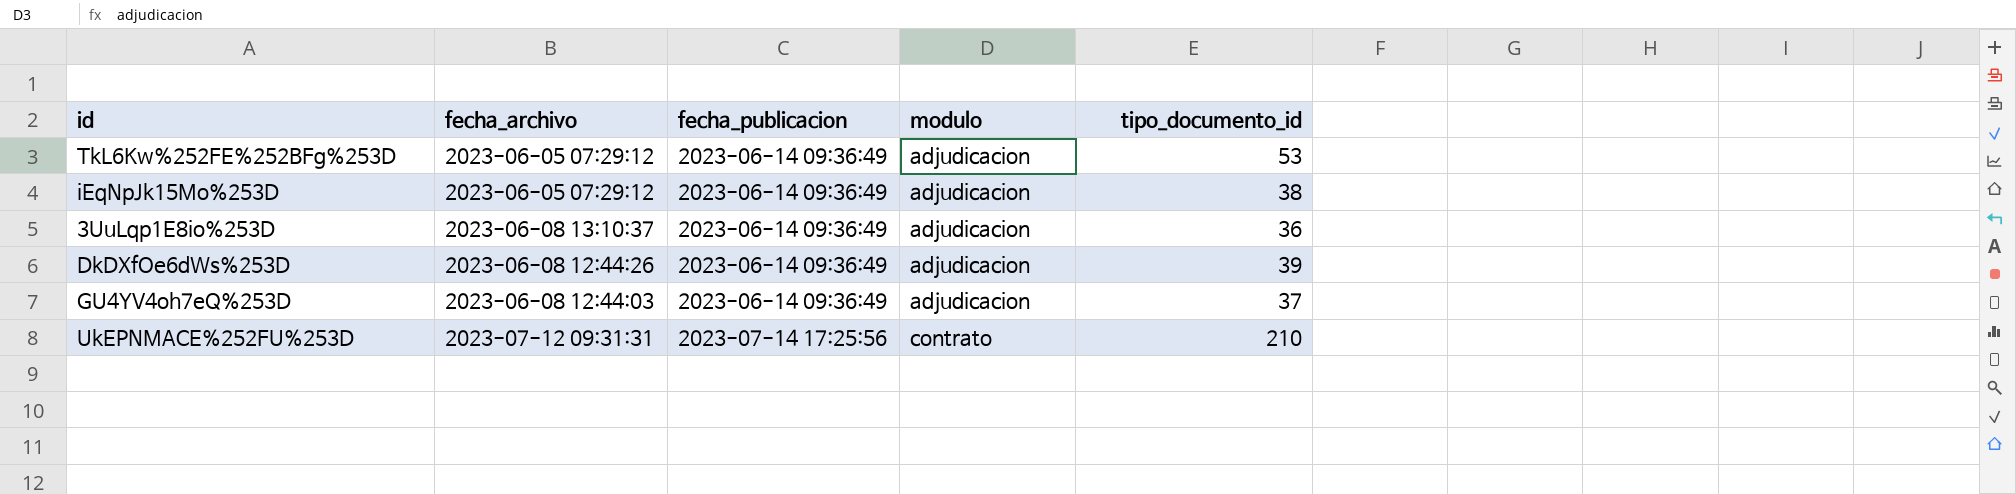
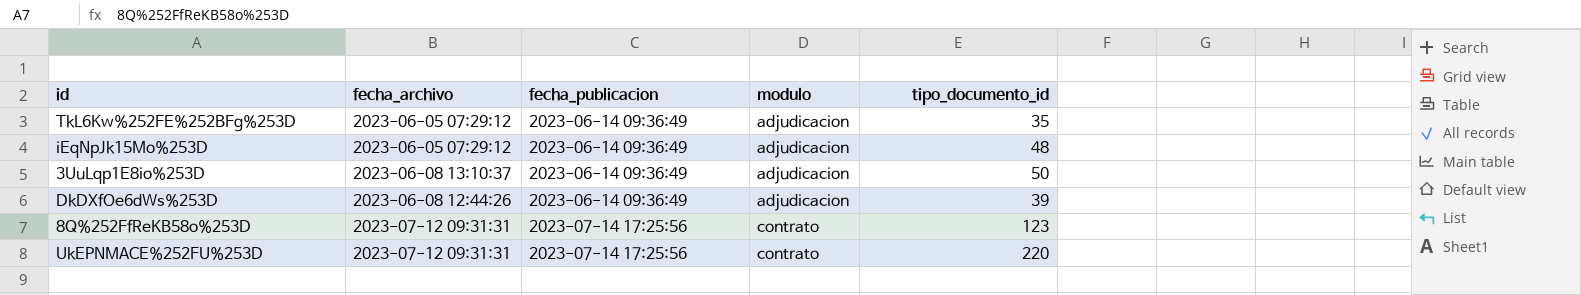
row GU4YV4oh7eQ%253D: 2023-06-08 12:44:03 | 2023-06-14 09:36:49 | adjudicacion | 37 -> none
TkL6Kw%252FE%252BFg%253D | tipo_documento_id: 53 -> 35
iEqNpJk15Mo%253D | tipo_documento_id: 38 -> 48
3UuLqp1E8io%253D | tipo_documento_id: 36 -> 50
row 8Q%252FfReKB58o%253D: none -> 2023-07-12 09:31:31 | 2023-07-14 17:25:56 | contrato | 123
UkEPNMACE%252FU%253D | tipo_documento_id: 210 -> 220

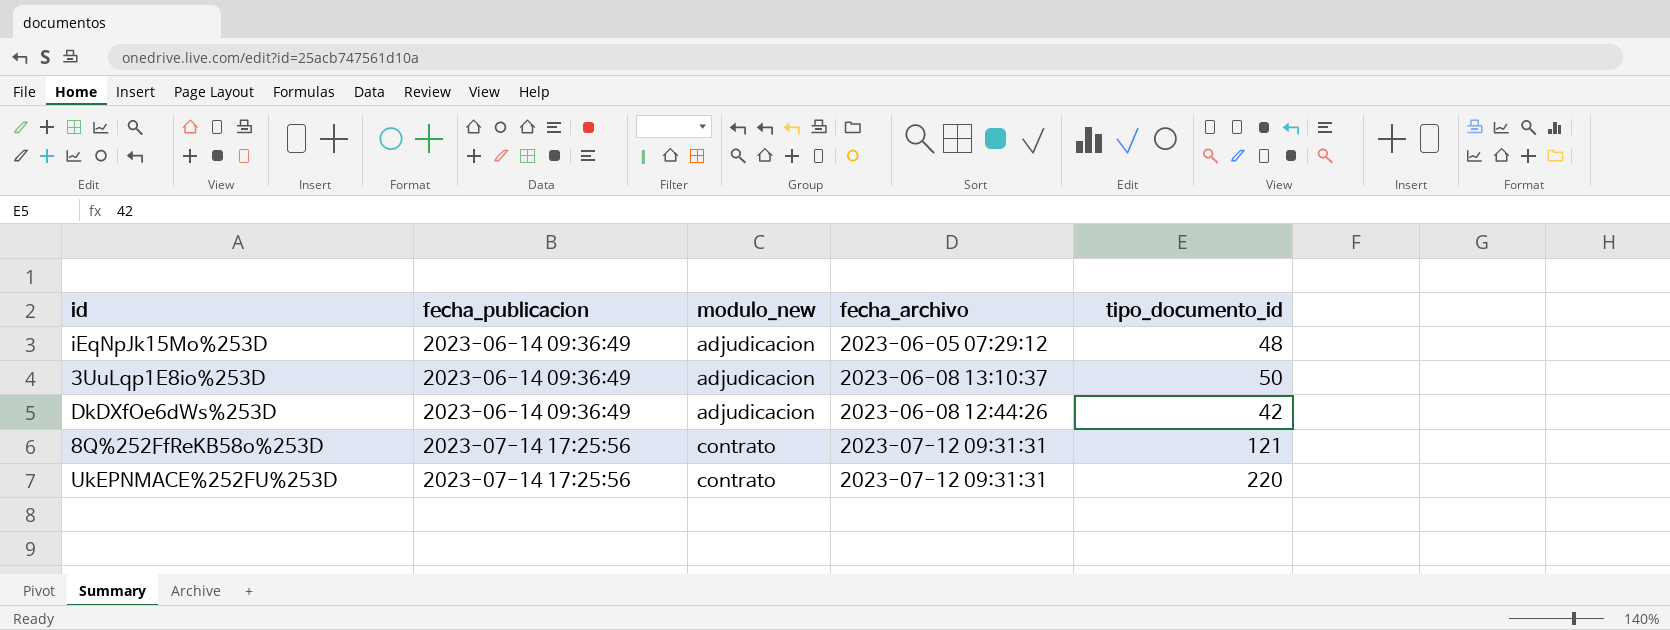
column name: modulo -> modulo_new
column fecha_archivo | position: 2 -> 4
row TkL6Kw%252FE%252BFg%253D: 2023-06-05 07:29:12 | 2023-06-14 09:36:49 | adjudicacion | 35 -> none
DkDXfOe6dWs%253D | tipo_documento_id: 39 -> 42
8Q%252FfReKB58o%253D | tipo_documento_id: 123 -> 121

